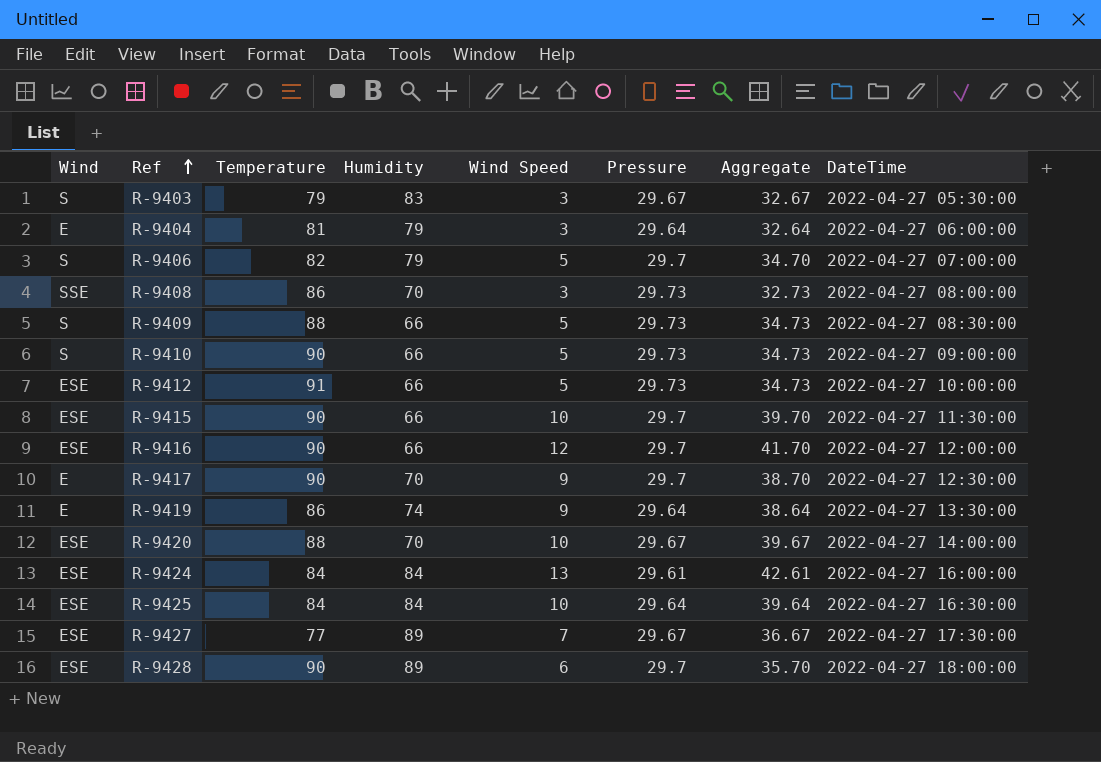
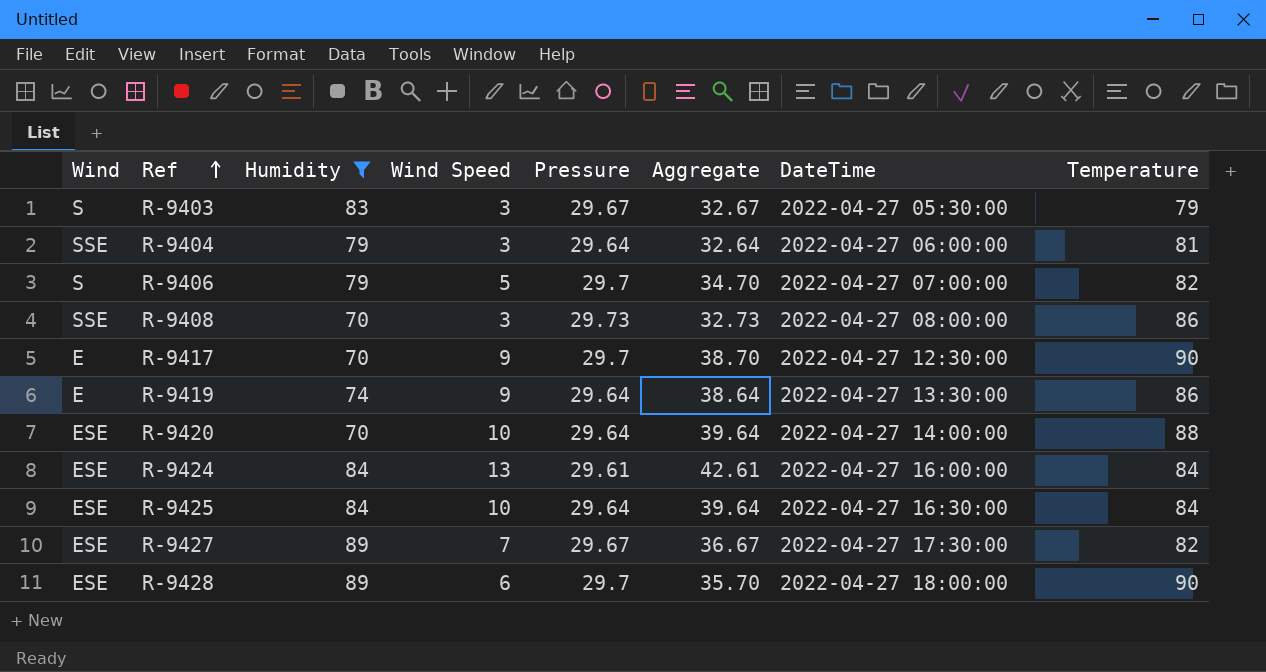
filter: none -> Humidity != 66
column Temperature | position: 3 -> 8
R-9404 | Wind: E -> SSE
R-9420 | Pressure: 29.67 -> 29.64
R-9420 | Aggregate: 39.67 -> 39.64
R-9427 | Temperature: 77 -> 82

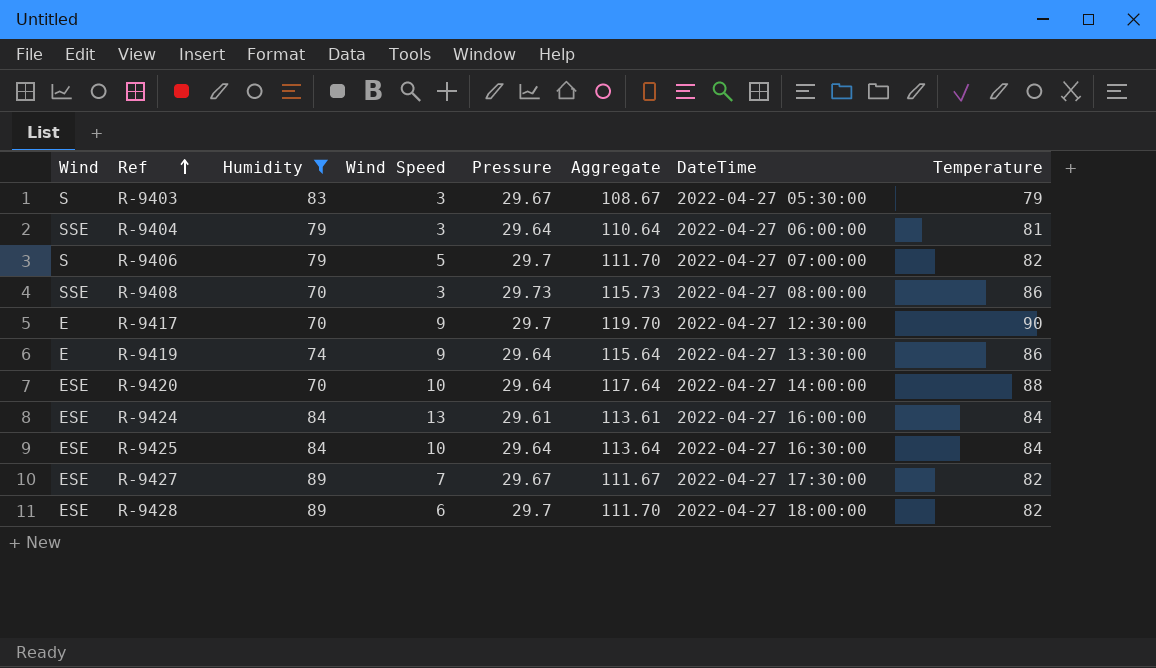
column Aggregate | formula: [Wind Speed] + [Pressure] -> [Pressure] + [Temperature]
R-9428 | Temperature: 90 -> 82

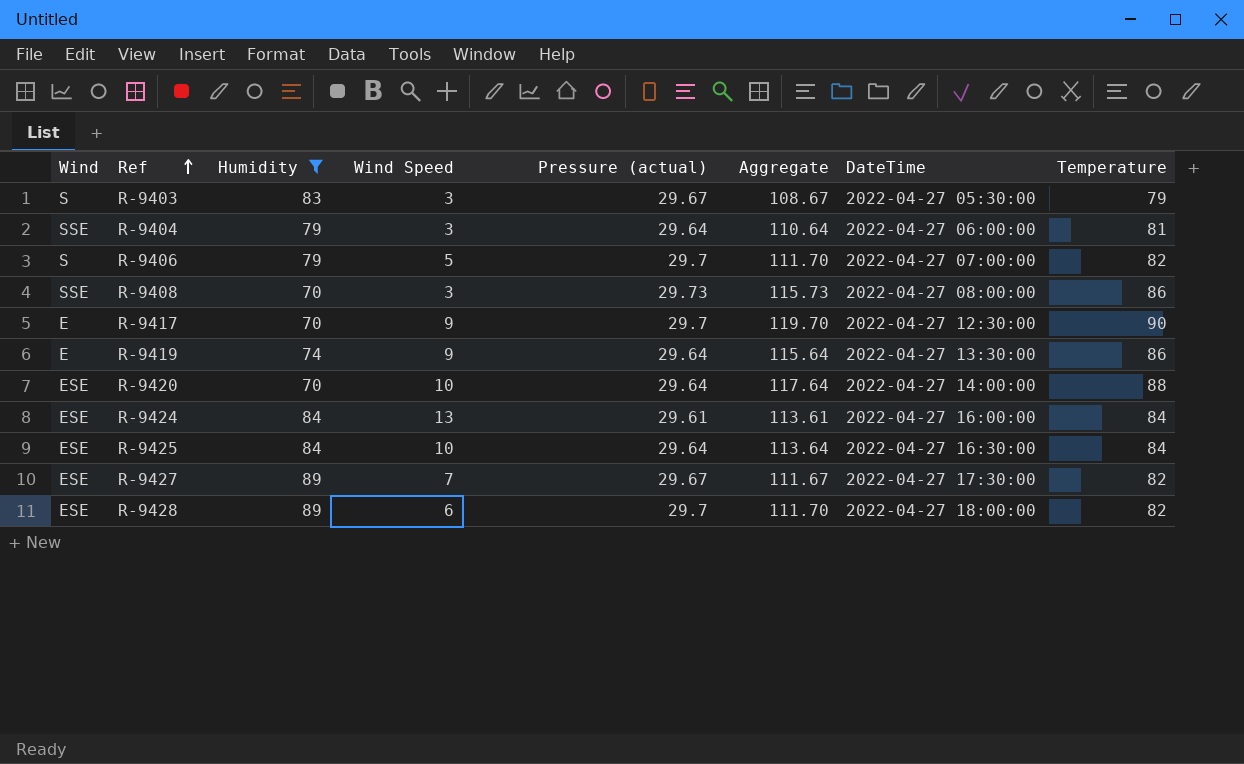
column name: Pressure -> Pressure (actual)

